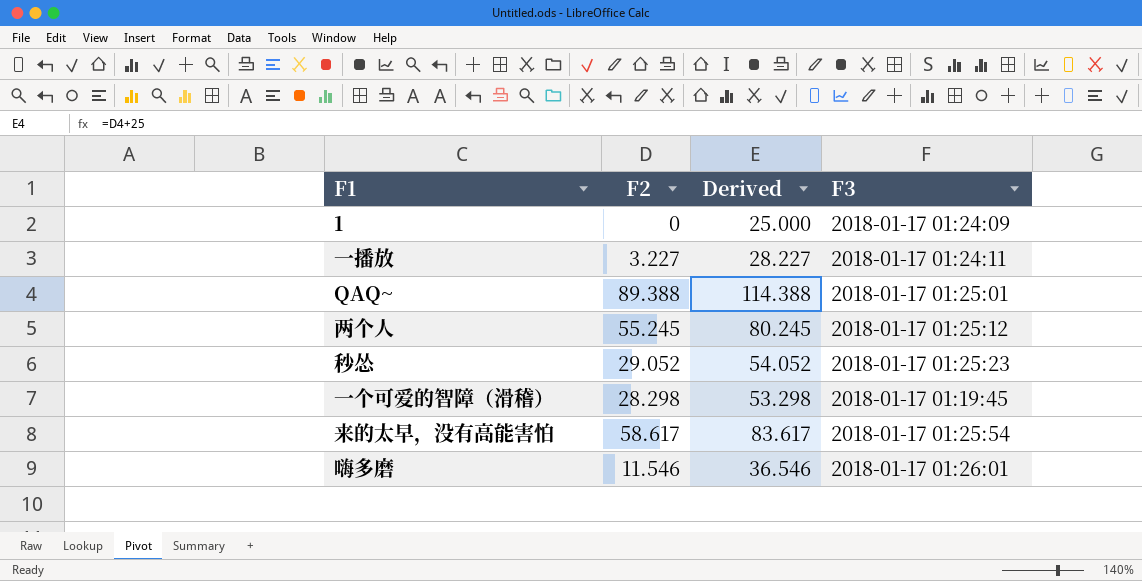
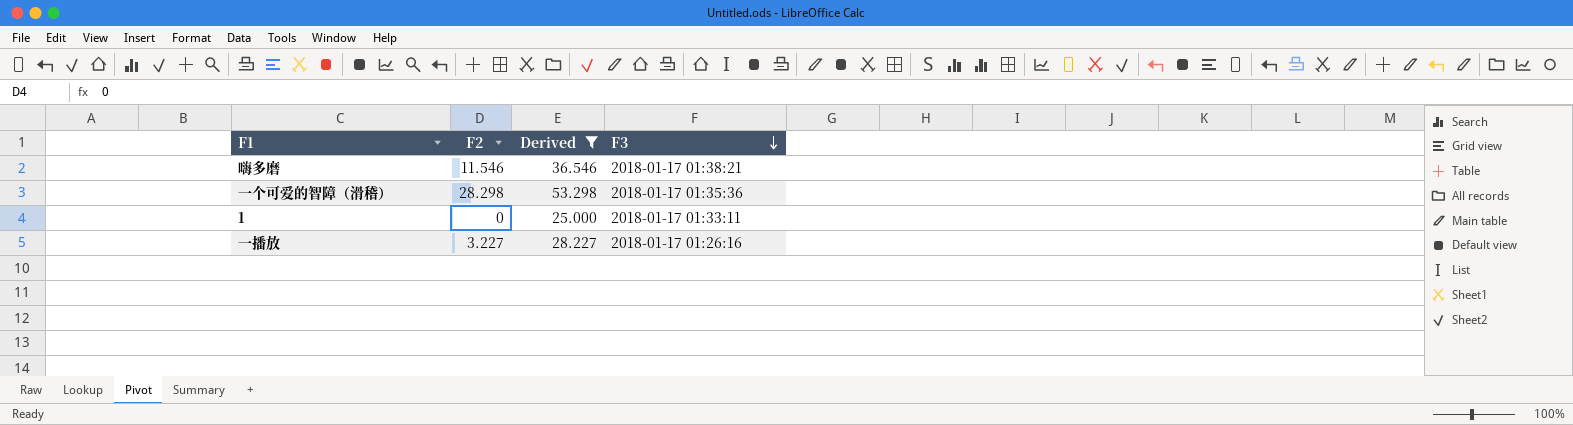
filter: none -> Derived <= 53.298
row order: none -> F3 descending
嗨多磨 | F3: 2018-01-17 01:26:01 -> 2018-01-17 01:38:21
一个可爱的智障（滑稽） | F3: 2018-01-17 01:19:45 -> 2018-01-17 01:35:36
1 | F3: 2018-01-17 01:24:09 -> 2018-01-17 01:33:11
一播放 | F3: 2018-01-17 01:24:11 -> 2018-01-17 01:26:16

